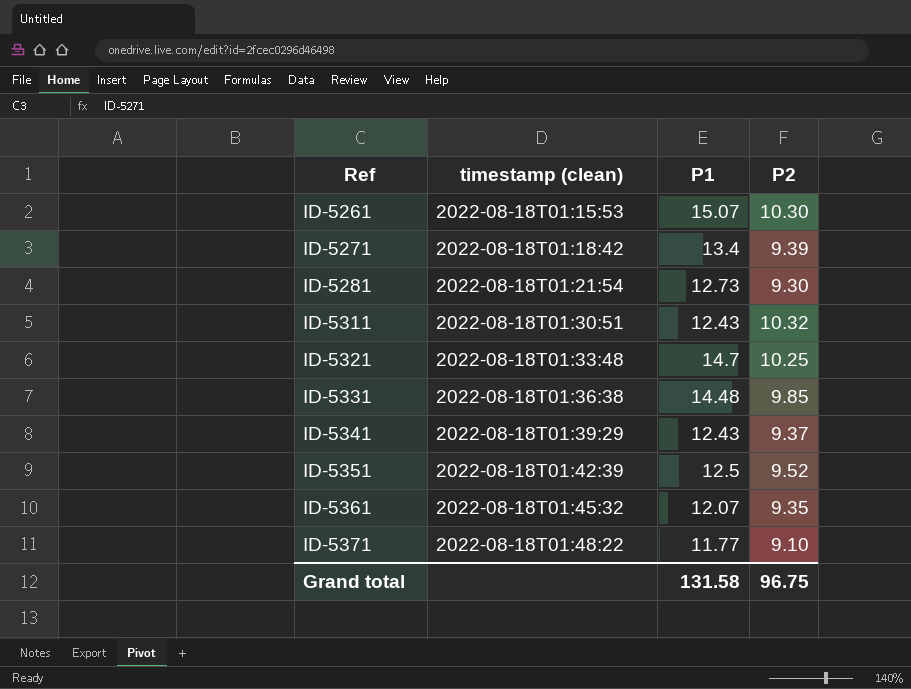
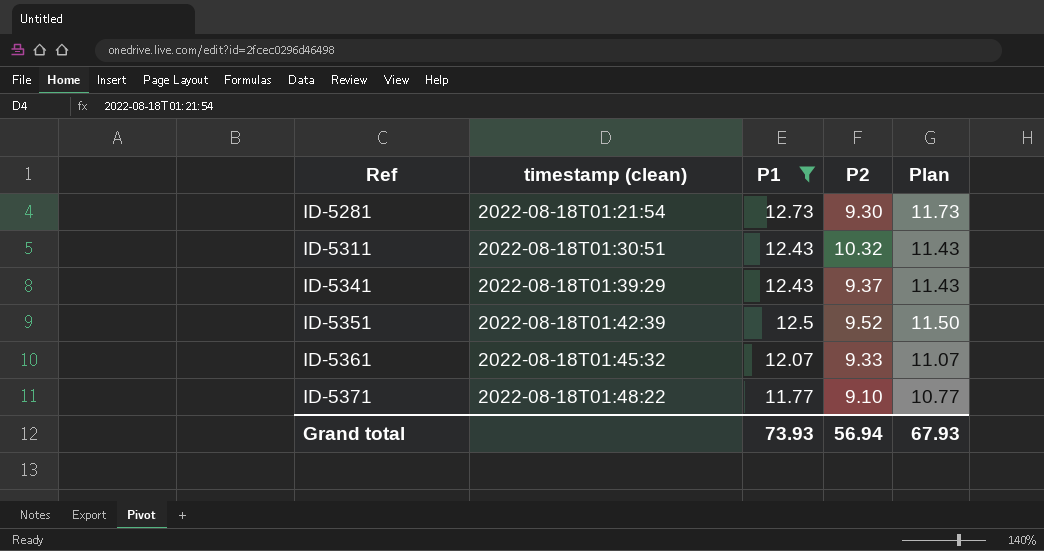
filter: none -> P1 <= 12.73
column Plan | formula: none -> [P1] - 1
ID-5361 | P2: 9.35 -> 9.33
Grand total | P1: 131.58 -> 73.93
Grand total | P2: 96.75 -> 56.94

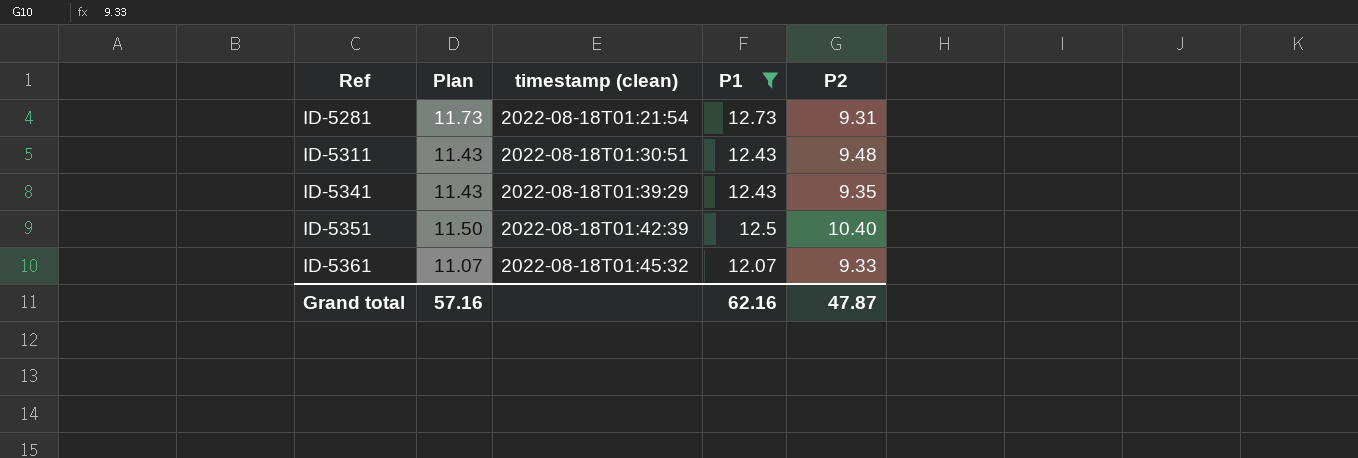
column Plan | position: 5 -> 2
row ID-5371: 2022-08-18T01:48:22 | 11.77 | 9.10 | 10.77 -> none
ID-5281 | P2: 9.30 -> 9.31
ID-5311 | P2: 10.32 -> 9.48
ID-5341 | P2: 9.37 -> 9.35
ID-5351 | P2: 9.52 -> 10.40
Grand total | Plan: 67.93 -> 57.16
Grand total | P1: 73.93 -> 62.16
Grand total | P2: 56.94 -> 47.87

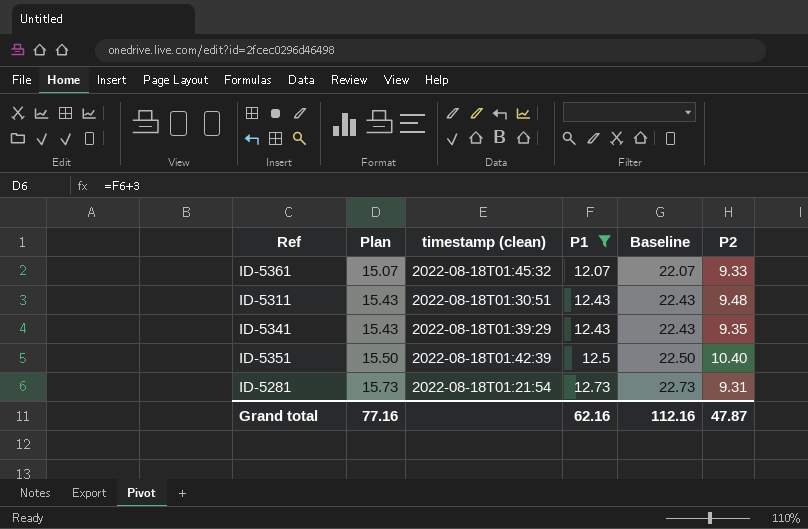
row order: Ref ascending -> Plan ascending
column Plan | formula: [P1] - 1 -> [P1] + 3
column Baseline | formula: none -> [P1] + 10
Grand total | Plan: 57.16 -> 77.16

